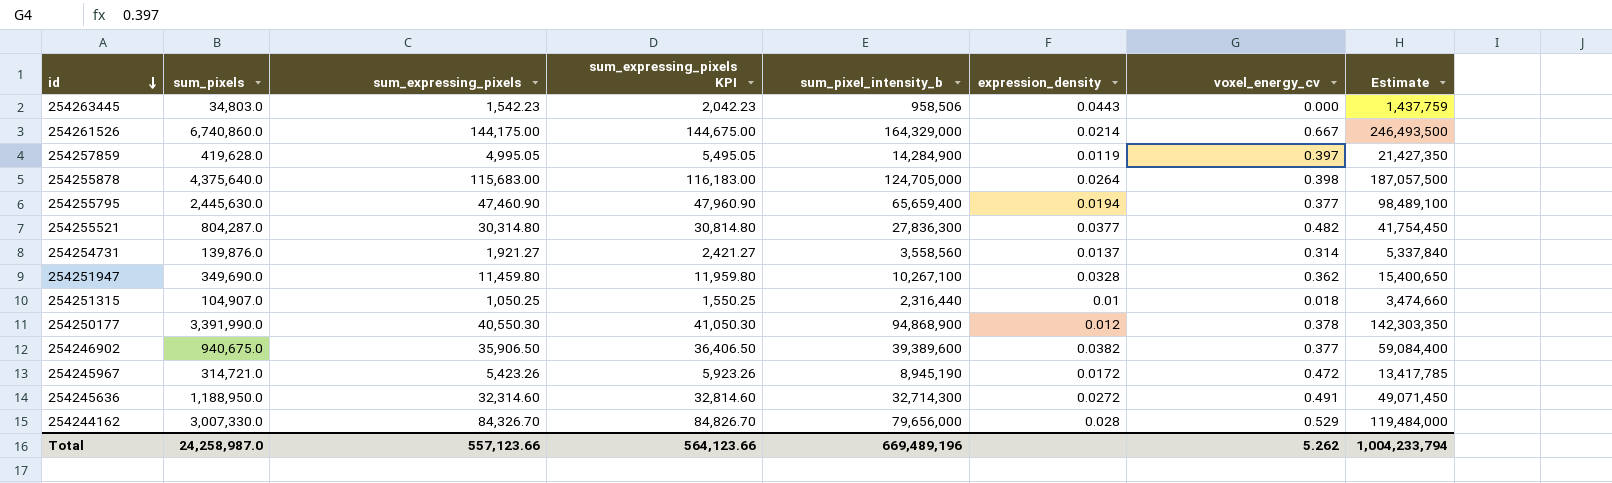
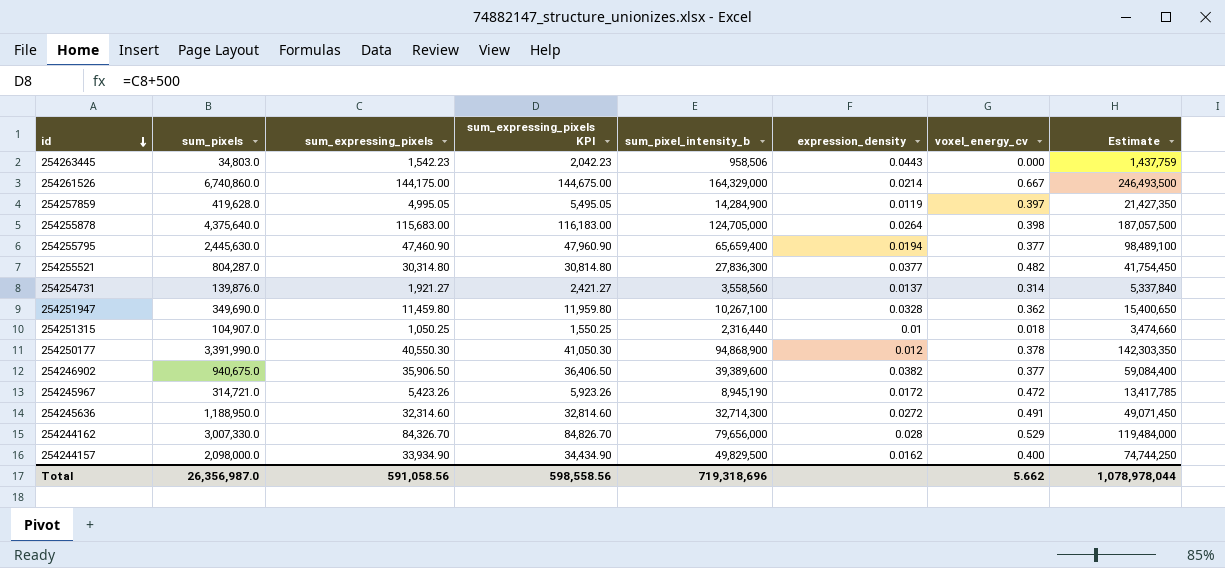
row 254244157: none -> 2,098,000.0 | 33,934.90 | 34,434.90 | 49,829,500 | 0.0162 | 0.400 | 74,744,250
Total | sum_pixels: 24,258,987.0 -> 26,356,987.0
Total | sum_expressing_pixels: 557,123.66 -> 591,058.56
Total | sum_expressing_pixels KPI: 564,123.66 -> 598,558.56
Total | sum_pixel_intensity_b: 669,489,196 -> 719,318,696
Total | voxel_energy_cv: 5.262 -> 5.662
Total | Estimate: 1,004,233,794 -> 1,078,978,044

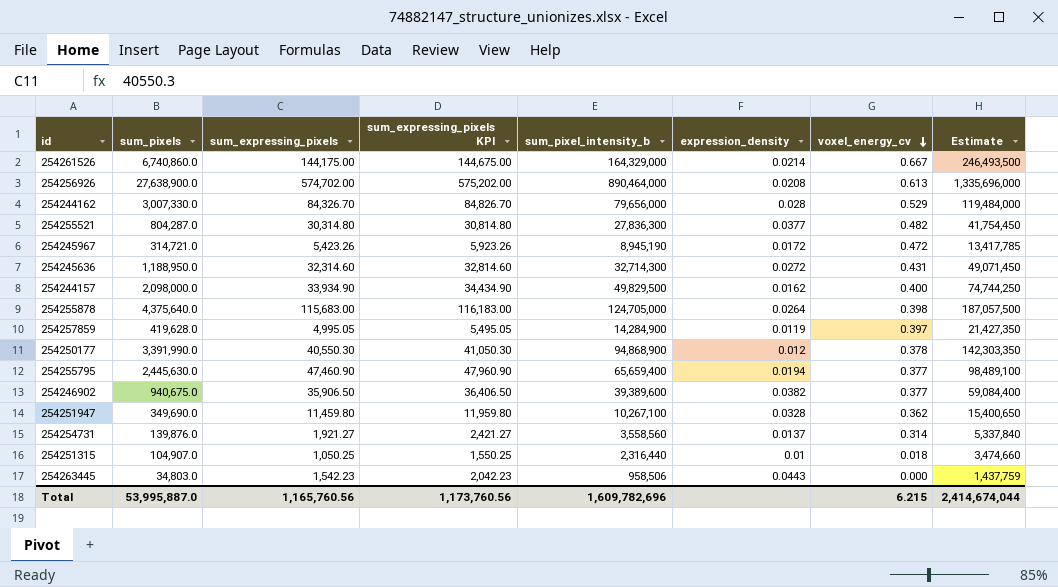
row order: id descending -> voxel_energy_cv descending
row 254256926: none -> 27,638,900.0 | 574,702.00 | 575,202.00 | 890,464,000 | 0.0208 | 0.613 | 1,335,696,000
254245636 | voxel_energy_cv: 0.491 -> 0.431
Total | sum_pixels: 26,356,987.0 -> 53,995,887.0
Total | sum_expressing_pixels: 591,058.56 -> 1,165,760.56
Total | sum_expressing_pixels KPI: 598,558.56 -> 1,173,760.56
Total | sum_pixel_intensity_b: 719,318,696 -> 1,609,782,696
Total | voxel_energy_cv: 5.662 -> 6.215
Total | Estimate: 1,078,978,044 -> 2,414,674,044

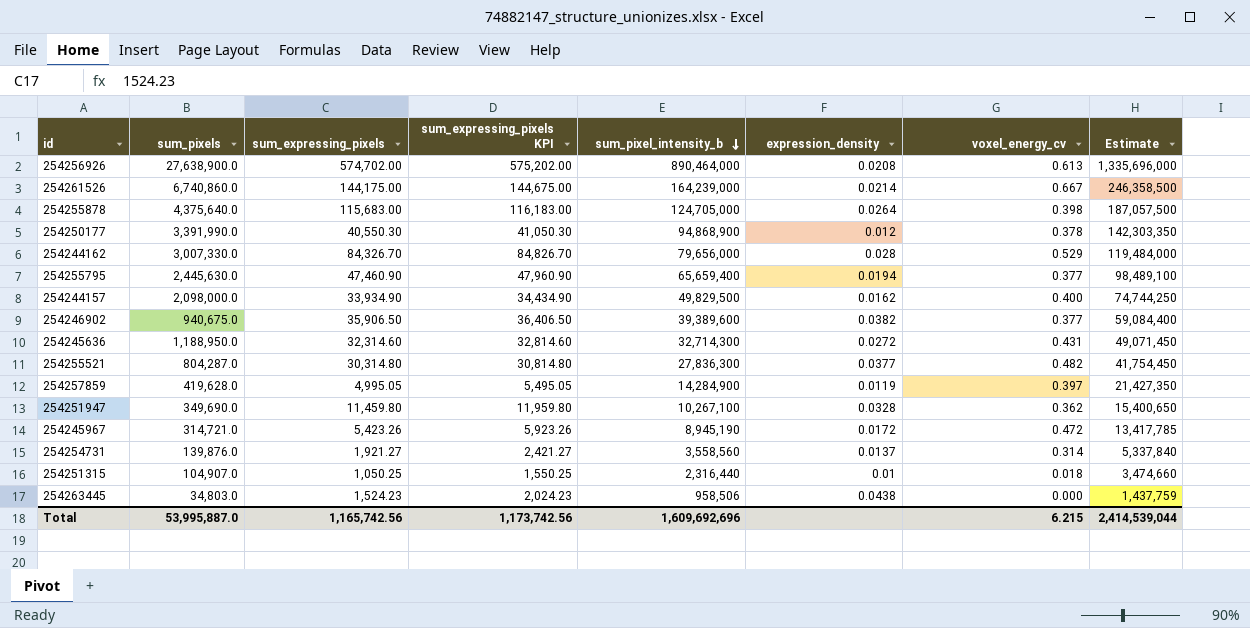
row order: voxel_energy_cv descending -> sum_pixel_intensity_b descending
254261526 | sum_pixel_intensity_b: 164,329,000 -> 164,239,000
254261526 | Estimate: 246,493,500 -> 246,358,500
254263445 | sum_expressing_pixels: 1,542.23 -> 1,524.23
254263445 | sum_expressing_pixels KPI: 2,042.23 -> 2,024.23
254263445 | expression_density: 0.0443 -> 0.0438
Total | sum_expressing_pixels: 1,165,760.56 -> 1,165,742.56
Total | sum_expressing_pixels KPI: 1,173,760.56 -> 1,173,742.56
Total | sum_pixel_intensity_b: 1,609,782,696 -> 1,609,692,696
Total | Estimate: 2,414,674,044 -> 2,414,539,044

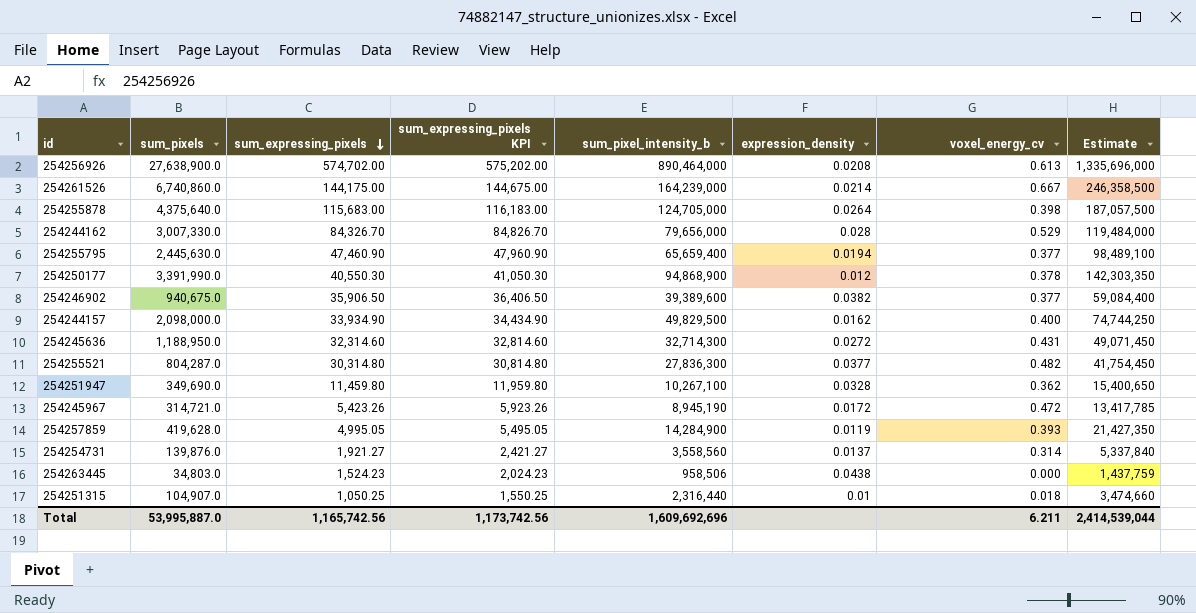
row order: sum_pixel_intensity_b descending -> sum_expressing_pixels descending
254257859 | voxel_energy_cv: 0.397 -> 0.393
Total | voxel_energy_cv: 6.215 -> 6.211

